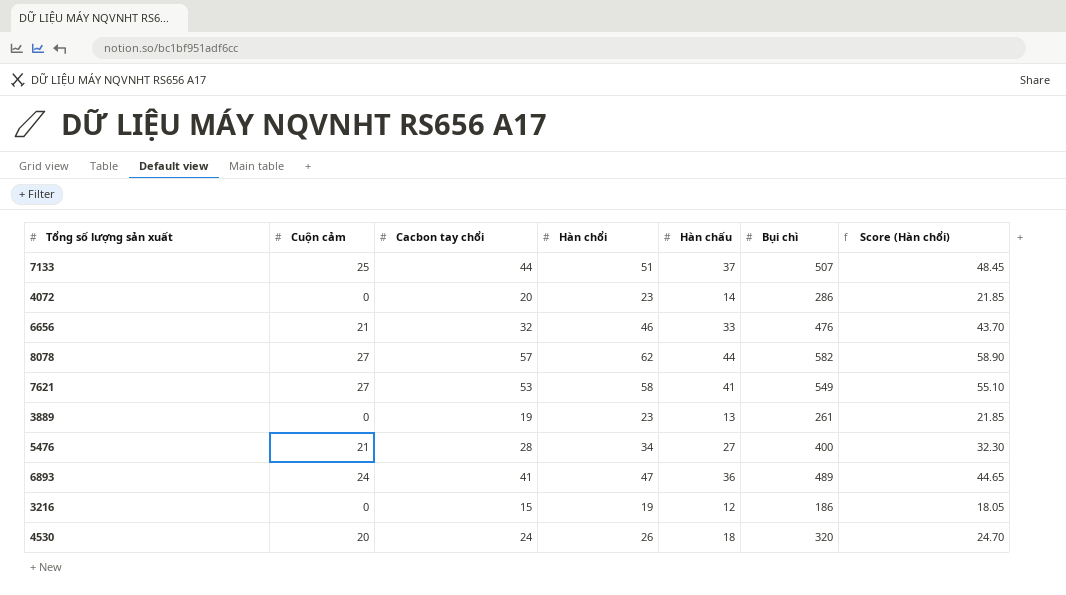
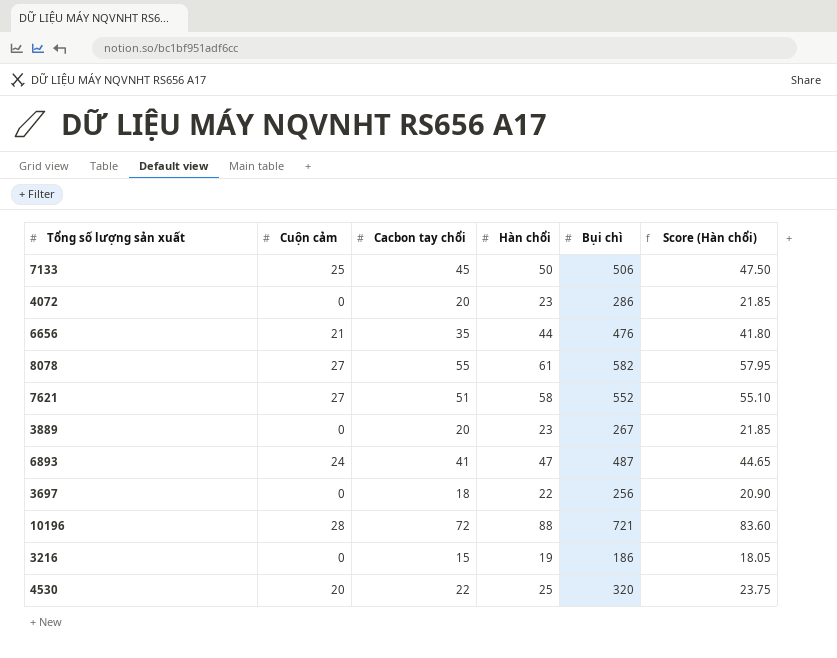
column Hàn chấu | position: 5 -> none
row 5476: 21 | 28 | 34 | 27 | 400 | 32.30 -> none
7133 | Cacbon tay chổi: 44 -> 45
7133 | Hàn chổi: 51 -> 50
7133 | Bụi chì: 507 -> 506
7133 | Score (Hàn chổi): 48.45 -> 47.50
6656 | Cacbon tay chổi: 32 -> 35
6656 | Hàn chổi: 46 -> 44
6656 | Score (Hàn chổi): 43.70 -> 41.80
8078 | Cacbon tay chổi: 57 -> 55
8078 | Hàn chổi: 62 -> 61
8078 | Score (Hàn chổi): 58.90 -> 57.95
7621 | Cacbon tay chổi: 53 -> 51
7621 | Bụi chì: 549 -> 552
3889 | Cacbon tay chổi: 19 -> 20
3889 | Bụi chì: 261 -> 267
6893 | Bụi chì: 489 -> 487
row 3697: none -> 0 | 18 | 22 | 256 | 20.90
row 10196: none -> 28 | 72 | 88 | 721 | 83.60
4530 | Cacbon tay chổi: 24 -> 22
4530 | Hàn chổi: 26 -> 25
4530 | Score (Hàn chổi): 24.70 -> 23.75

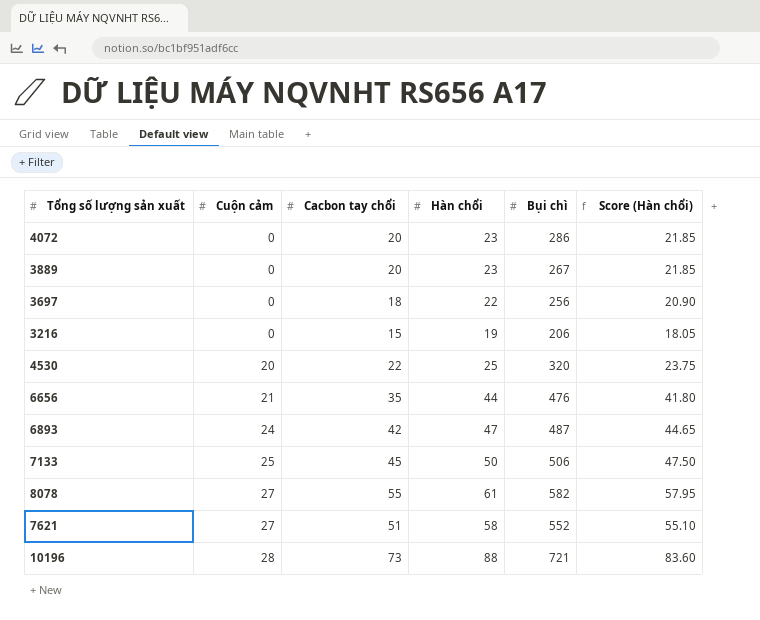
row order: none -> Cuộn cảm ascending
3216 | Bụi chì: 186 -> 206
6893 | Cacbon tay chổi: 41 -> 42
10196 | Cacbon tay chổi: 72 -> 73

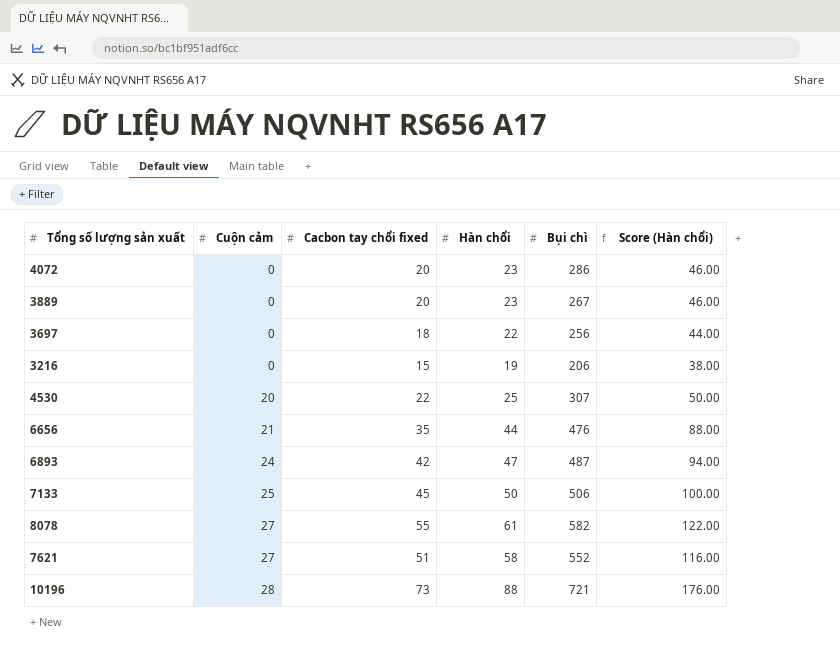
column name: Cacbon tay chổi -> Cacbon tay chổi fixed
column Score (Hàn chổi) | formula: [Hàn chổi] * 0.95 -> [Hàn chổi] * 2
4530 | Bụi chì: 320 -> 307

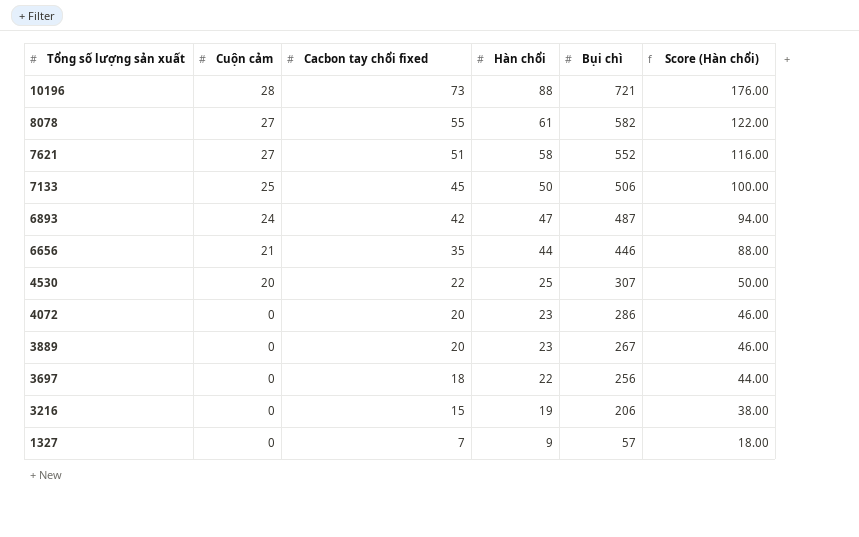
row order: Cuộn cảm ascending -> Tổng số lượng sản xuất descending
6656 | Bụi chì: 476 -> 446
row 1327: none -> 0 | 7 | 9 | 57 | 18.00

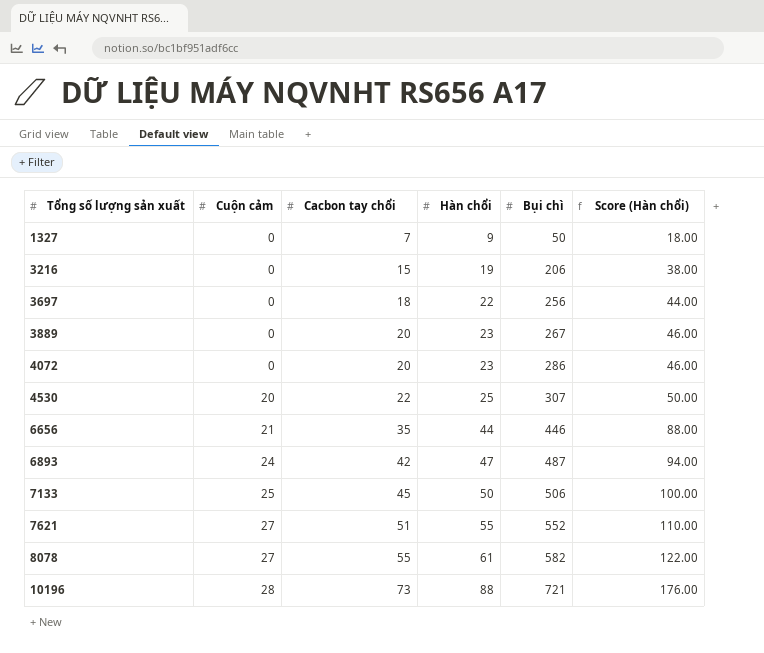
row order: Tổng số lượng sản xuất descending -> Tổng số lượng sản xuất ascending
column name: Cacbon tay chổi fixed -> Cacbon tay chổi
1327 | Bụi chì: 57 -> 50
7621 | Hàn chổi: 58 -> 55
7621 | Score (Hàn chổi): 116.00 -> 110.00

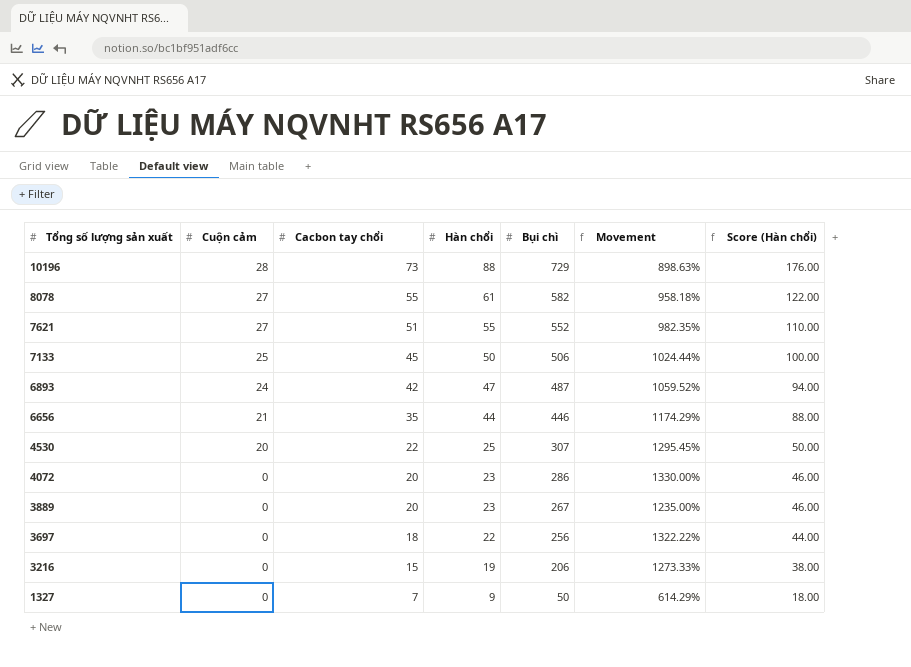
row order: Tổng số lượng sản xuất ascending -> Tổng số lượng sản xuất descending
column Movement | formula: none -> ([Bụi chì] - [Cacbon tay chổi]) / [Cacbon tay chổi]
10196 | Bụi chì: 721 -> 729

